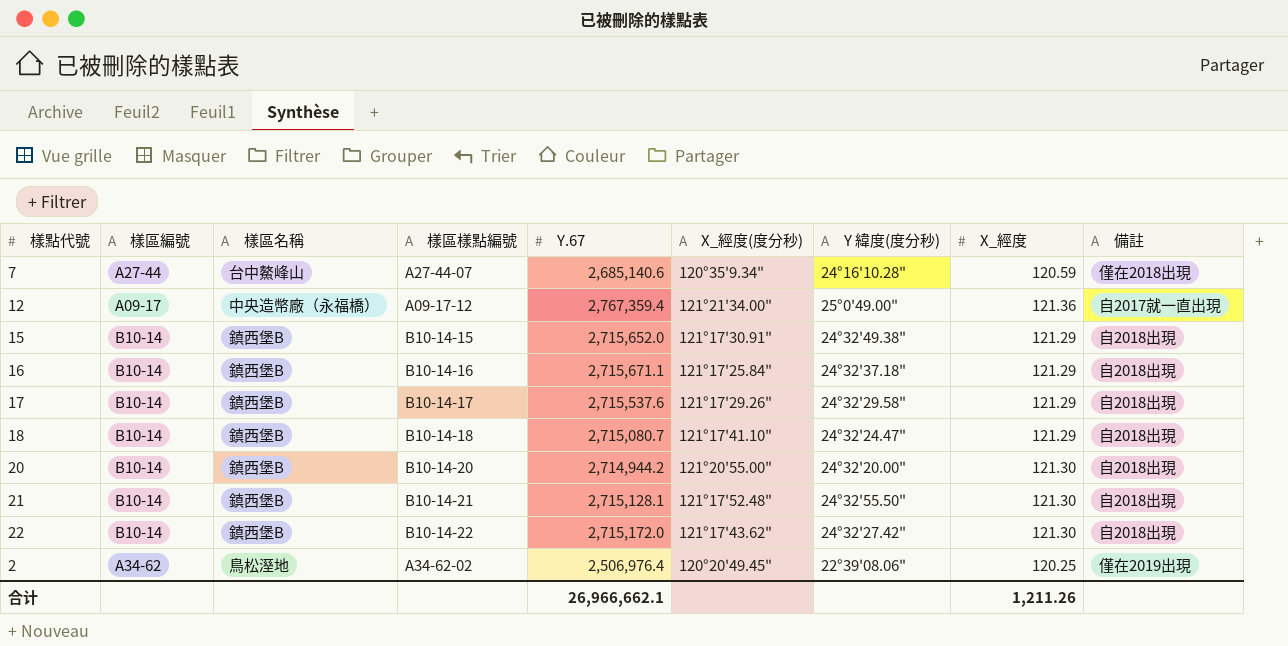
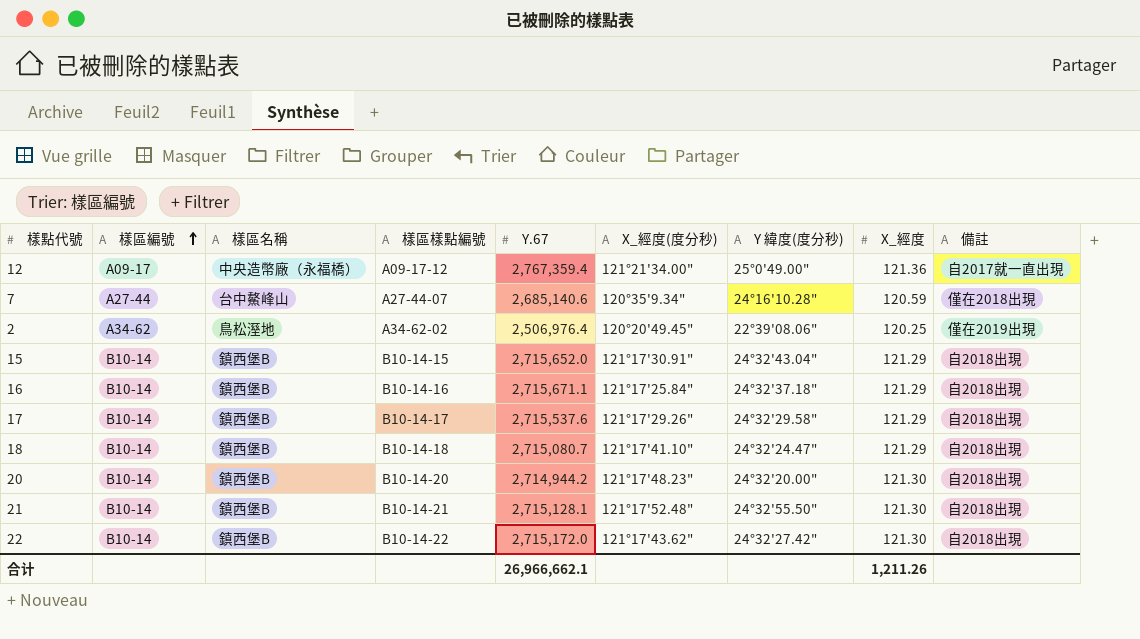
row order: none -> 樣區編號 ascending
15 | Y 緯度(度分秒): 24°32'49.38" -> 24°32'43.04"
20 | X_經度(度分秒): 121°20'55.00" -> 121°17'48.23"

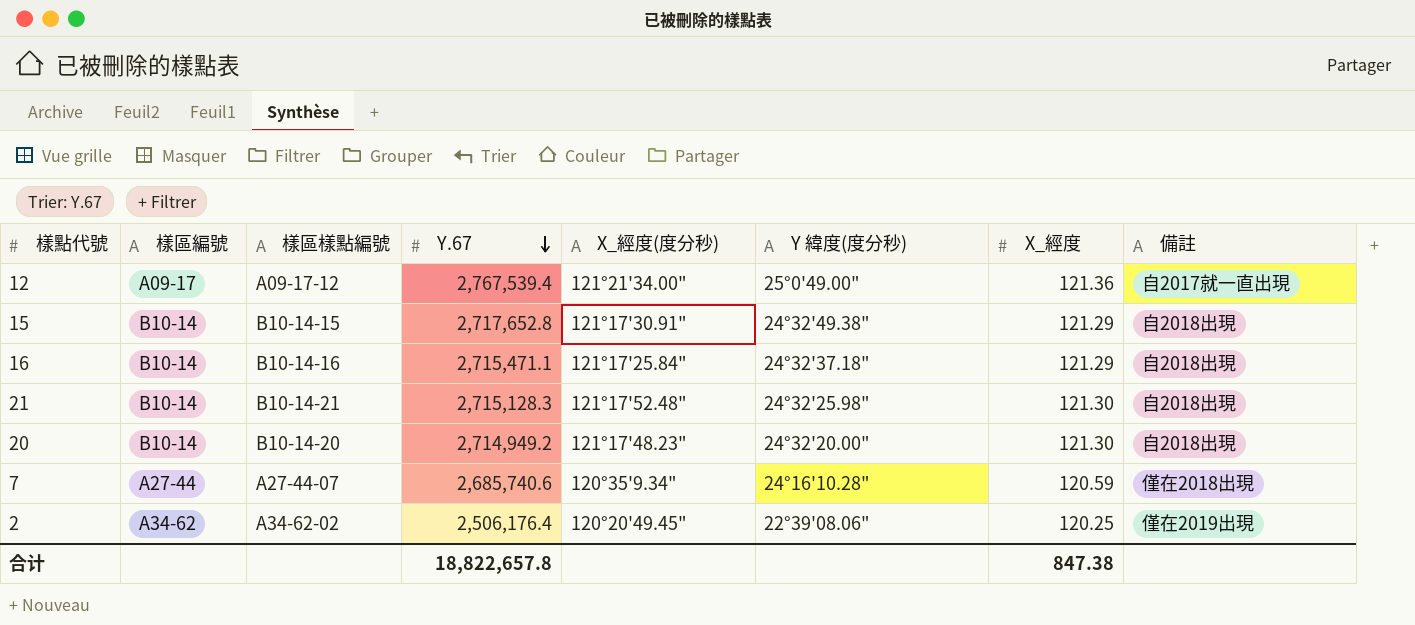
row order: 樣區編號 ascending -> Y.67 descending
column 樣區名稱 | position: 3 -> none
row 17: B10-14 | 鎮西堡B | B10-14-17 | 2,715,537.6 | 121°17'29.26" | 24°32'29.58" | 121.29 | 自2018出現 -> none
row 18: B10-14 | 鎮西堡B | B10-14-18 | 2,715,080.7 | 121°17'41.10" | 24°32'24.47" | 121.29 | 自2018出現 -> none
row 22: B10-14 | 鎮西堡B | B10-14-22 | 2,715,172.0 | 121°17'43.62" | 24°32'27.42" | 121.30 | 自2018出現 -> none
12 | Y.67: 2,767,359.4 -> 2,767,539.4
15 | Y.67: 2,715,652.0 -> 2,717,652.8
15 | Y 緯度(度分秒): 24°32'43.04" -> 24°32'49.38"
16 | Y.67: 2,715,671.1 -> 2,715,471.1
21 | Y.67: 2,715,128.1 -> 2,715,128.3
21 | Y 緯度(度分秒): 24°32'55.50" -> 24°32'25.98"
20 | Y.67: 2,714,944.2 -> 2,714,949.2
7 | Y.67: 2,685,140.6 -> 2,685,740.6
2 | Y.67: 2,506,976.4 -> 2,506,176.4
合计 | Y.67: 26,966,662.1 -> 18,822,657.8
合计 | X_經度: 1,211.26 -> 847.38

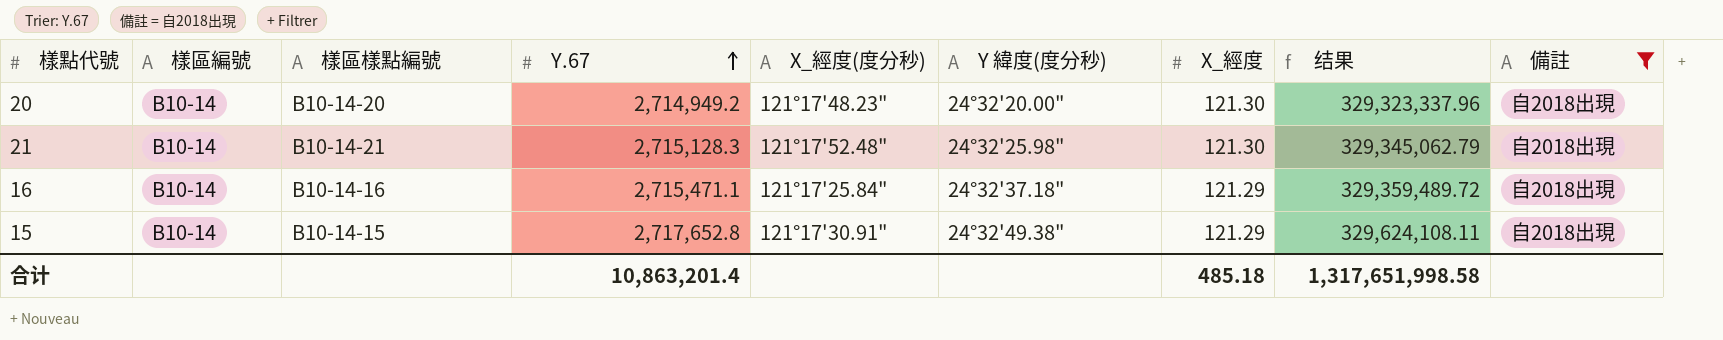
filter: none -> 備註 = 自2018出現
row order: Y.67 descending -> Y.67 ascending
column 结果 | formula: none -> [Y.67] * [X_經度]
合计 | Y.67: 18,822,657.8 -> 10,863,201.4
合计 | X_經度: 847.38 -> 485.18

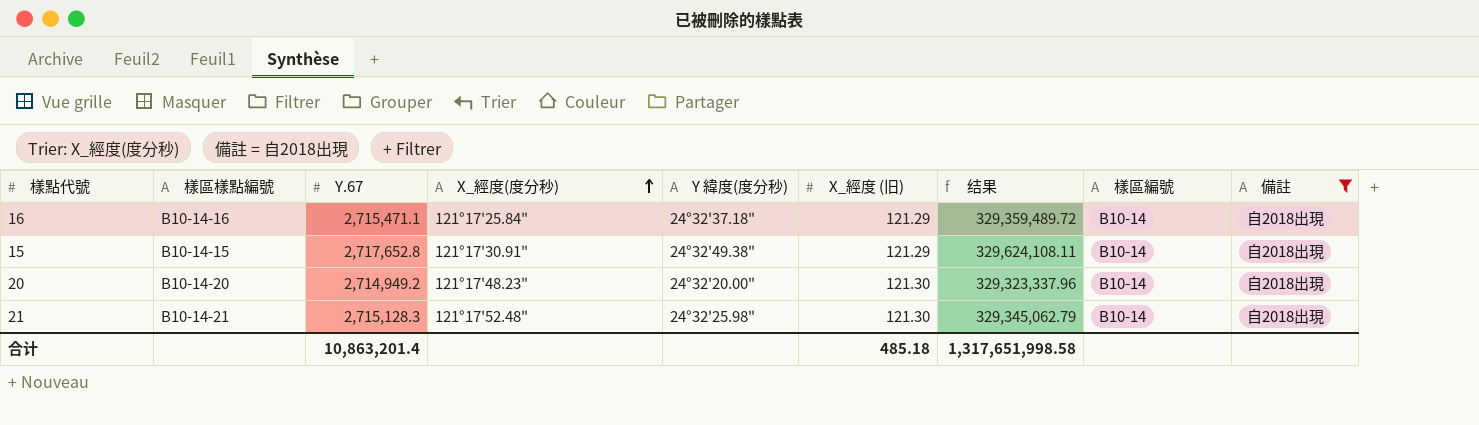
row order: Y.67 ascending -> X_經度(度分秒) ascending
column name: X_經度 -> X_經度 (旧)
column 樣區編號 | position: 2 -> 8

